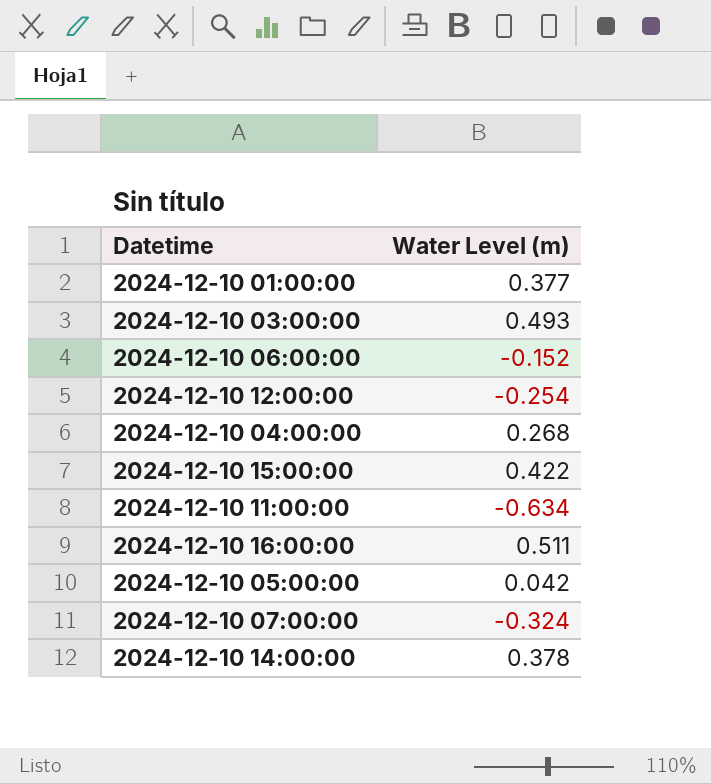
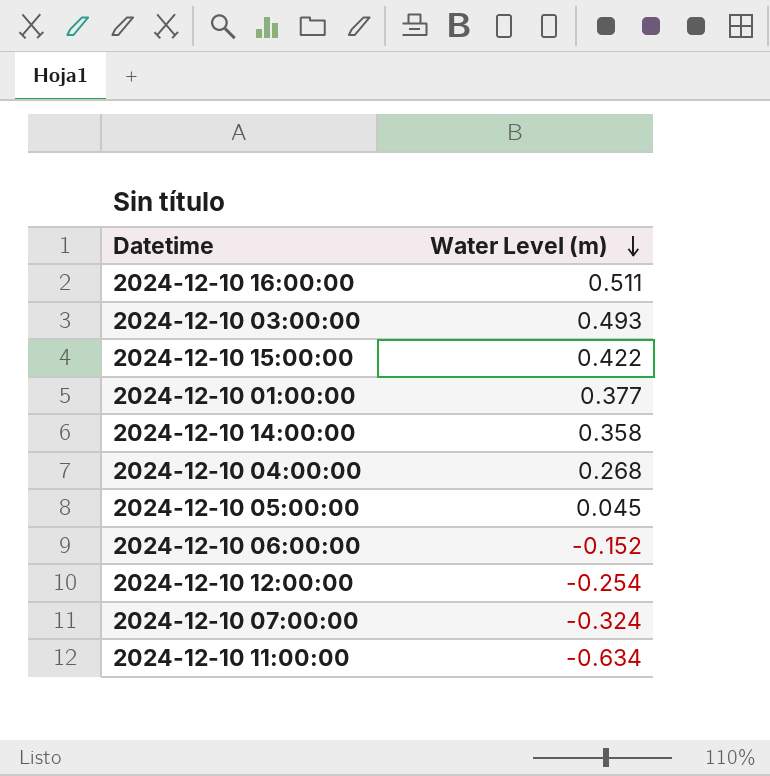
row order: none -> Water Level (m) descending
2024-12-10 14:00:00 | Water Level (m): 0.378 -> 0.358
2024-12-10 05:00:00 | Water Level (m): 0.042 -> 0.045

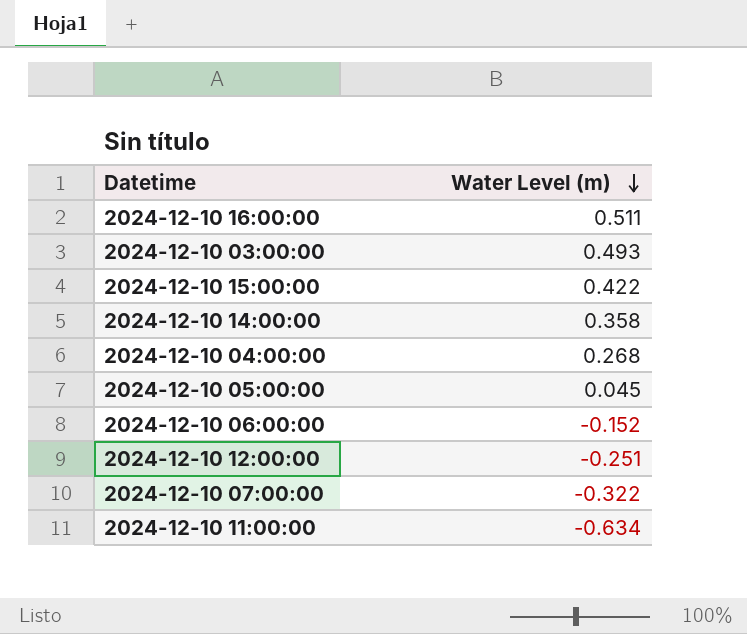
row 2024-12-10 01:00:00: 0.377 -> none
2024-12-10 12:00:00 | Water Level (m): -0.254 -> -0.251
2024-12-10 07:00:00 | Water Level (m): -0.324 -> -0.322

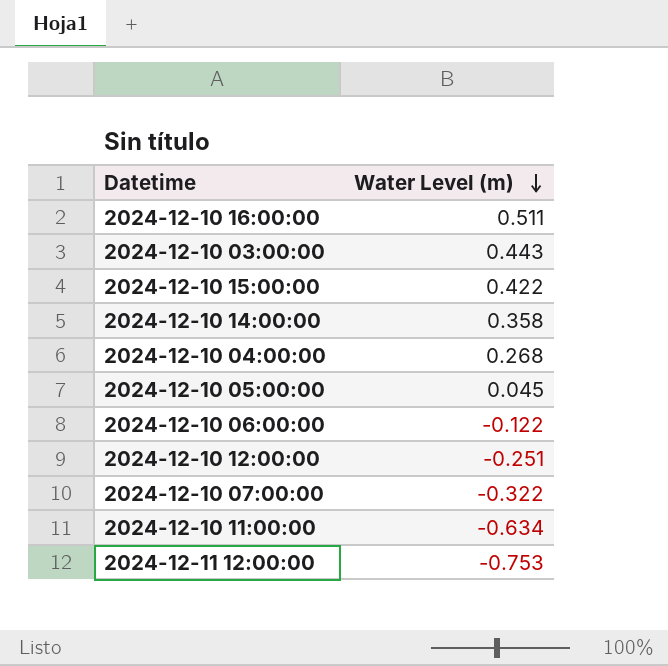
2024-12-10 03:00:00 | Water Level (m): 0.493 -> 0.443
2024-12-10 06:00:00 | Water Level (m): -0.152 -> -0.122
row 2024-12-11 12:00:00: none -> -0.753

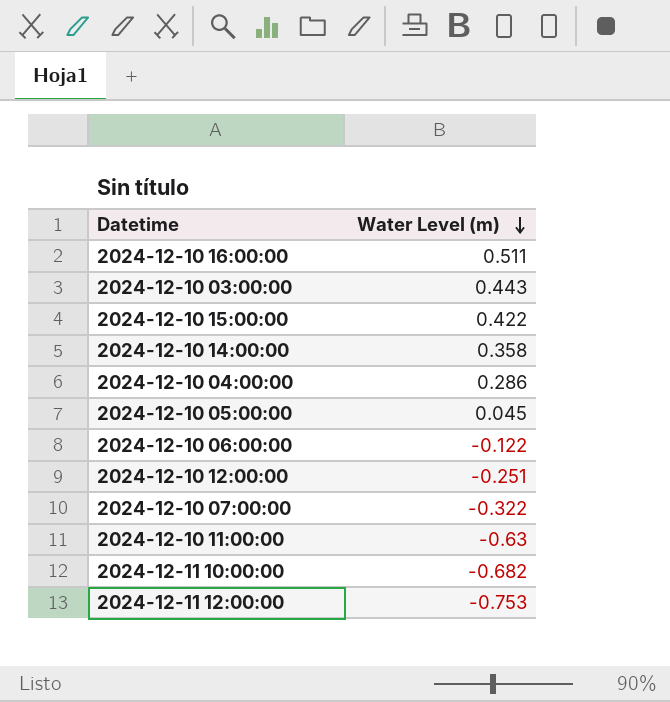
2024-12-10 04:00:00 | Water Level (m): 0.268 -> 0.286
2024-12-10 11:00:00 | Water Level (m): -0.634 -> -0.63
row 2024-12-11 10:00:00: none -> -0.682

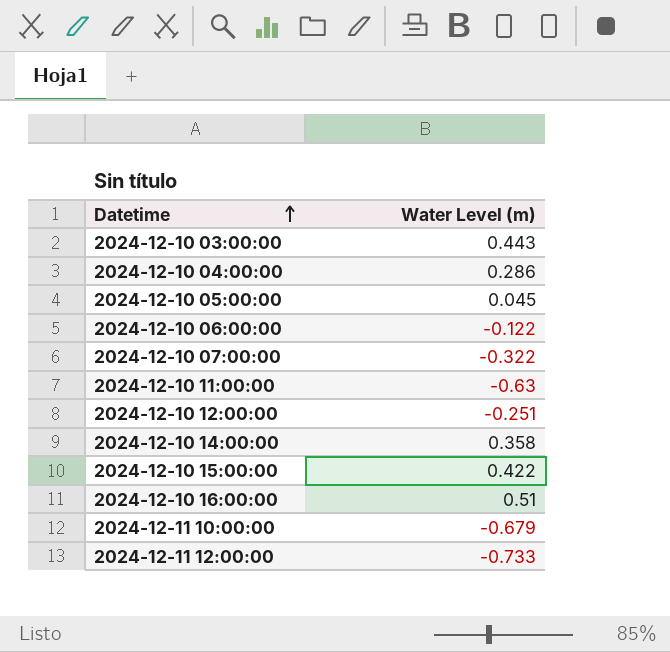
row order: Water Level (m) descending -> Datetime ascending
2024-12-10 16:00:00 | Water Level (m): 0.511 -> 0.51
2024-12-11 10:00:00 | Water Level (m): -0.682 -> -0.679
2024-12-11 12:00:00 | Water Level (m): -0.753 -> -0.733

